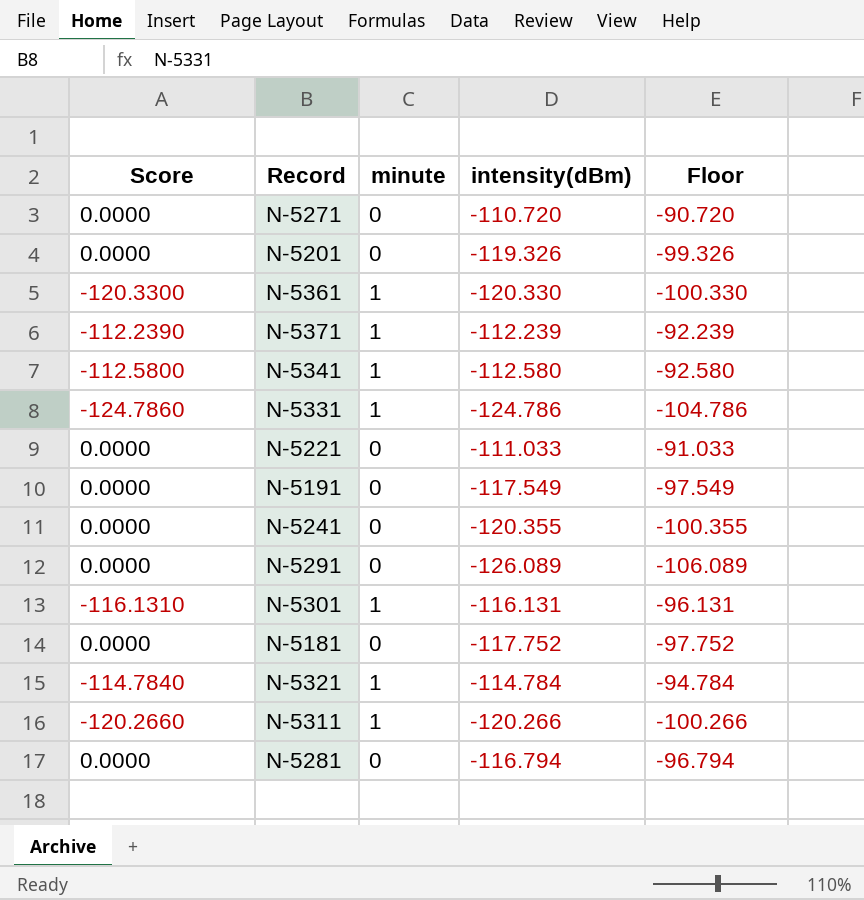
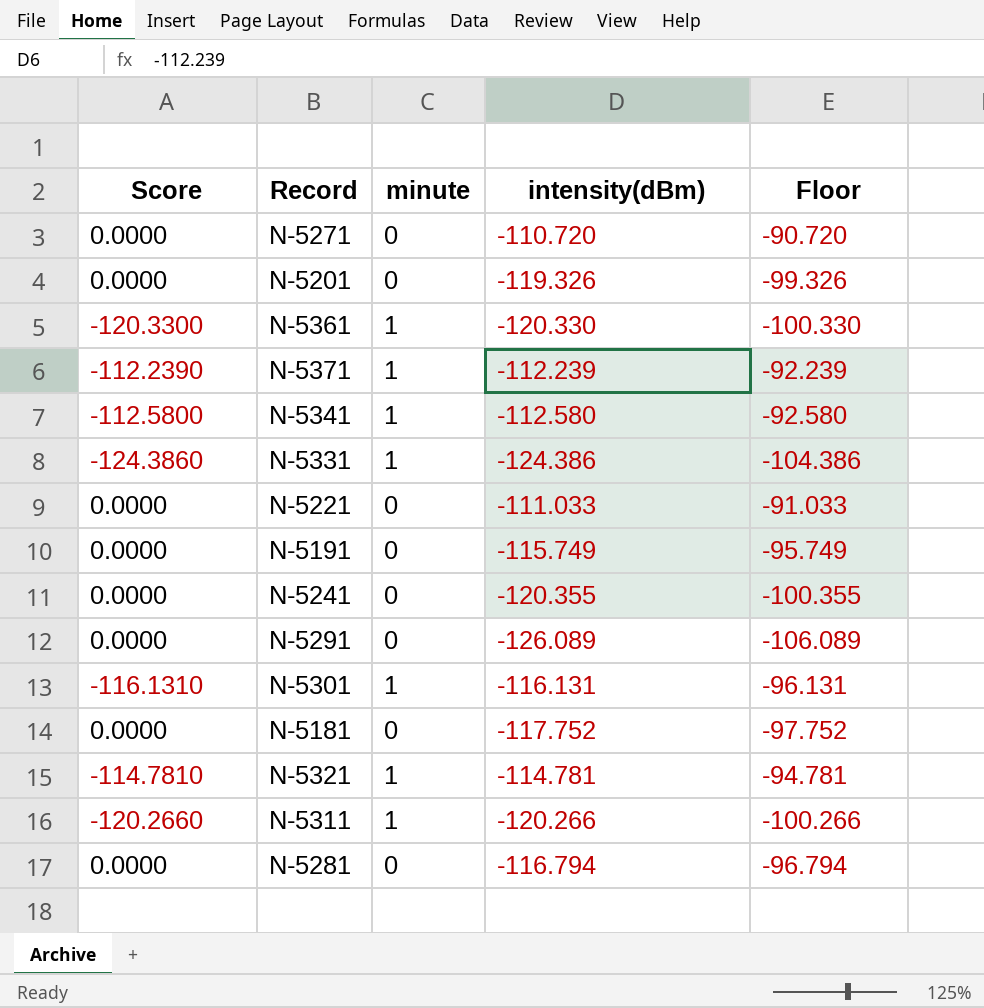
N-5331 | Score: -124.7860 -> -124.3860
N-5331 | intensity(dBm): -124.786 -> -124.386
N-5331 | Floor: -104.786 -> -104.386
N-5191 | intensity(dBm): -117.549 -> -115.749
N-5191 | Floor: -97.549 -> -95.749
N-5321 | Score: -114.7840 -> -114.7810
N-5321 | intensity(dBm): -114.784 -> -114.781
N-5321 | Floor: -94.784 -> -94.781

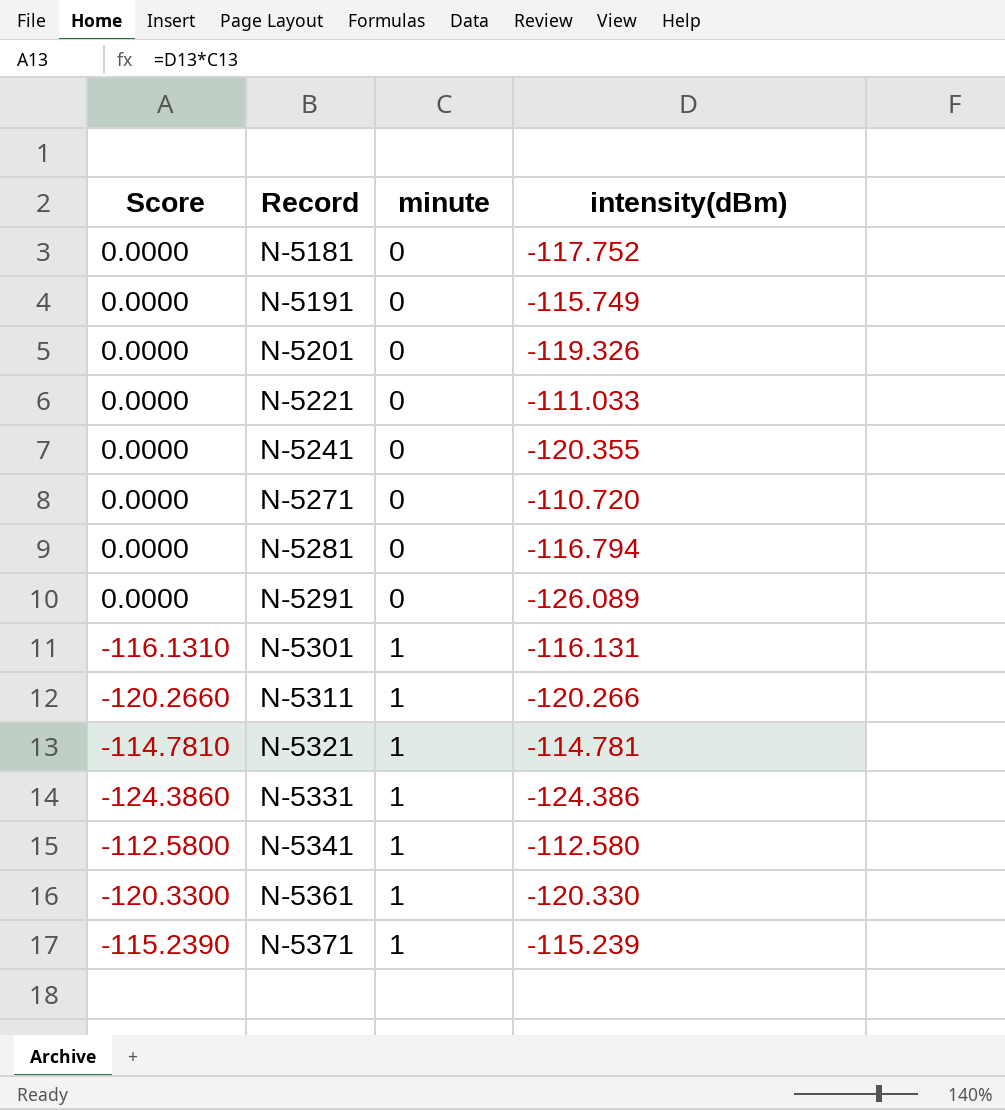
row order: none -> Record ascending
column Floor | formula: [intensity(dBm)] + 20 -> none
N-5371 | Score: -112.2390 -> -115.2390
N-5371 | intensity(dBm): -112.239 -> -115.239

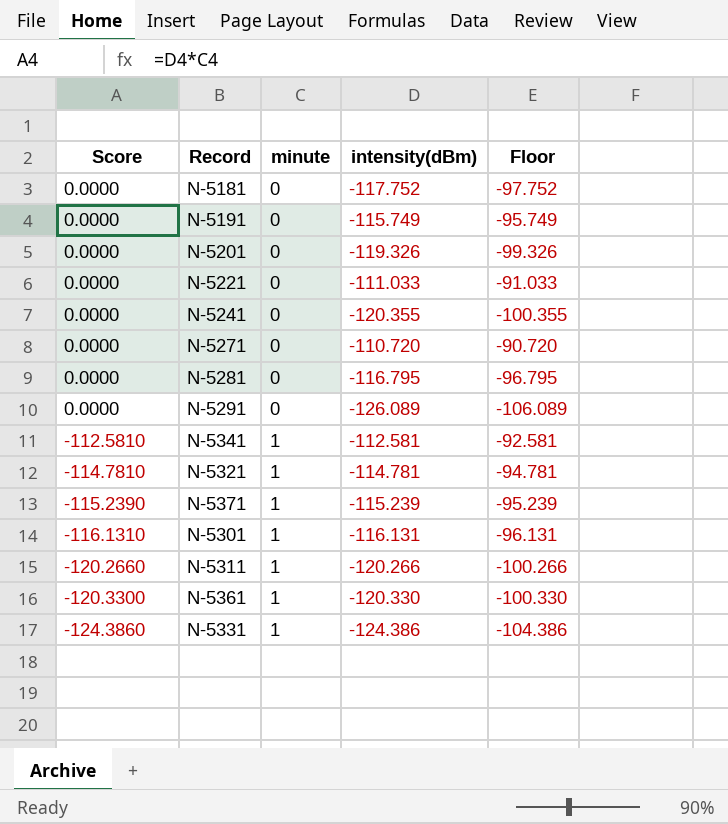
row order: Record ascending -> Score descending
column Floor | formula: none -> [intensity(dBm)] + 20
N-5281 | intensity(dBm): -116.794 -> -116.795
N-5341 | Score: -112.5800 -> -112.5810
N-5341 | intensity(dBm): -112.580 -> -112.581

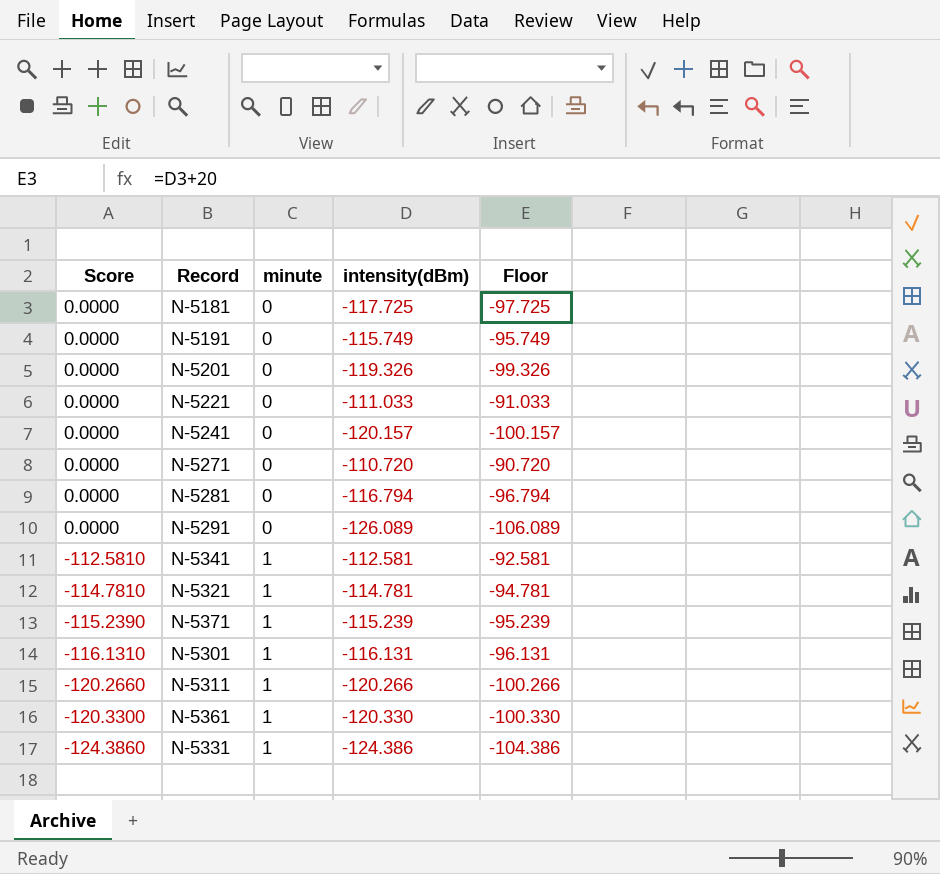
N-5181 | intensity(dBm): -117.752 -> -117.725
N-5181 | Floor: -97.752 -> -97.725
N-5241 | intensity(dBm): -120.355 -> -120.157
N-5241 | Floor: -100.355 -> -100.157
N-5281 | intensity(dBm): -116.795 -> -116.794
N-5281 | Floor: -96.795 -> -96.794

